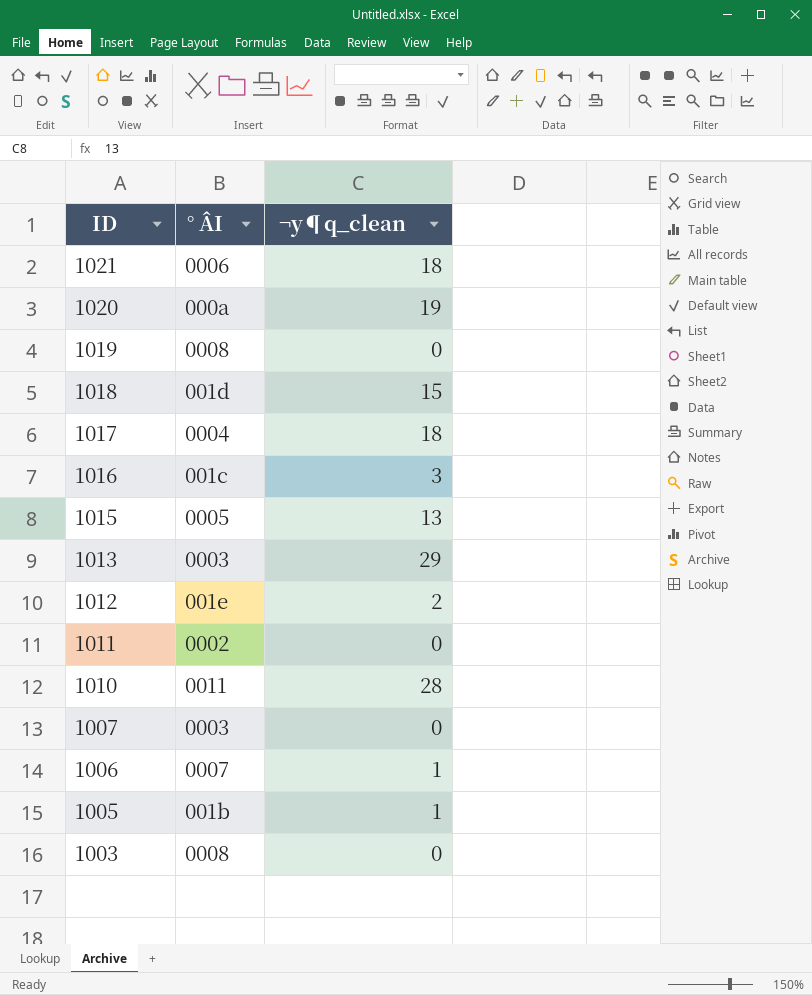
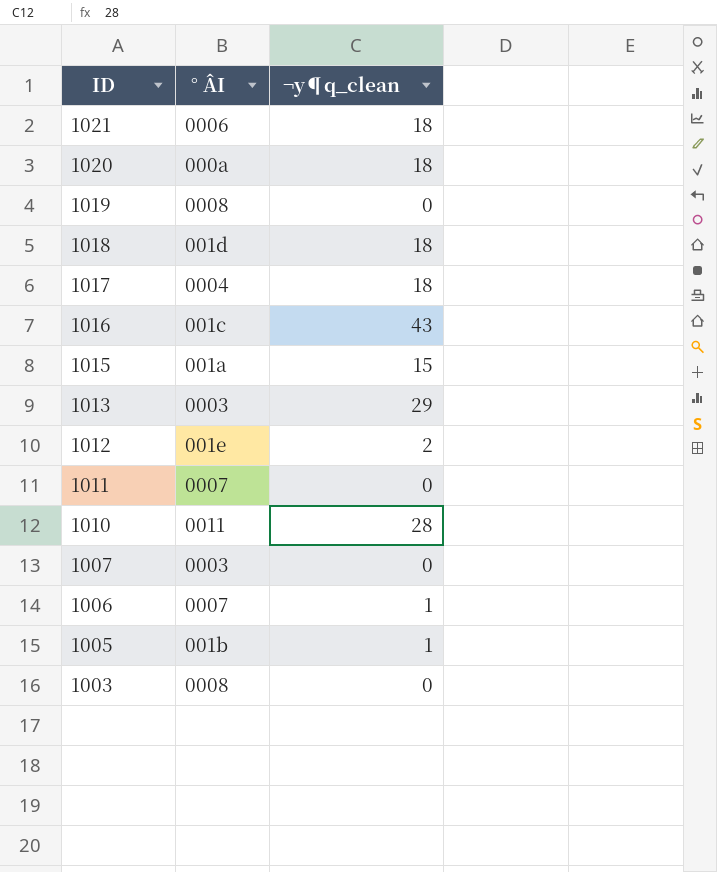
1020 | ¬y¶q_clean: 19 -> 18
1018 | ¬y¶q_clean: 15 -> 18
1016 | ¬y¶q_clean: 3 -> 43
1015 | ° ÂI: 0005 -> 001a
1015 | ¬y¶q_clean: 13 -> 15
1011 | ° ÂI: 0002 -> 0007

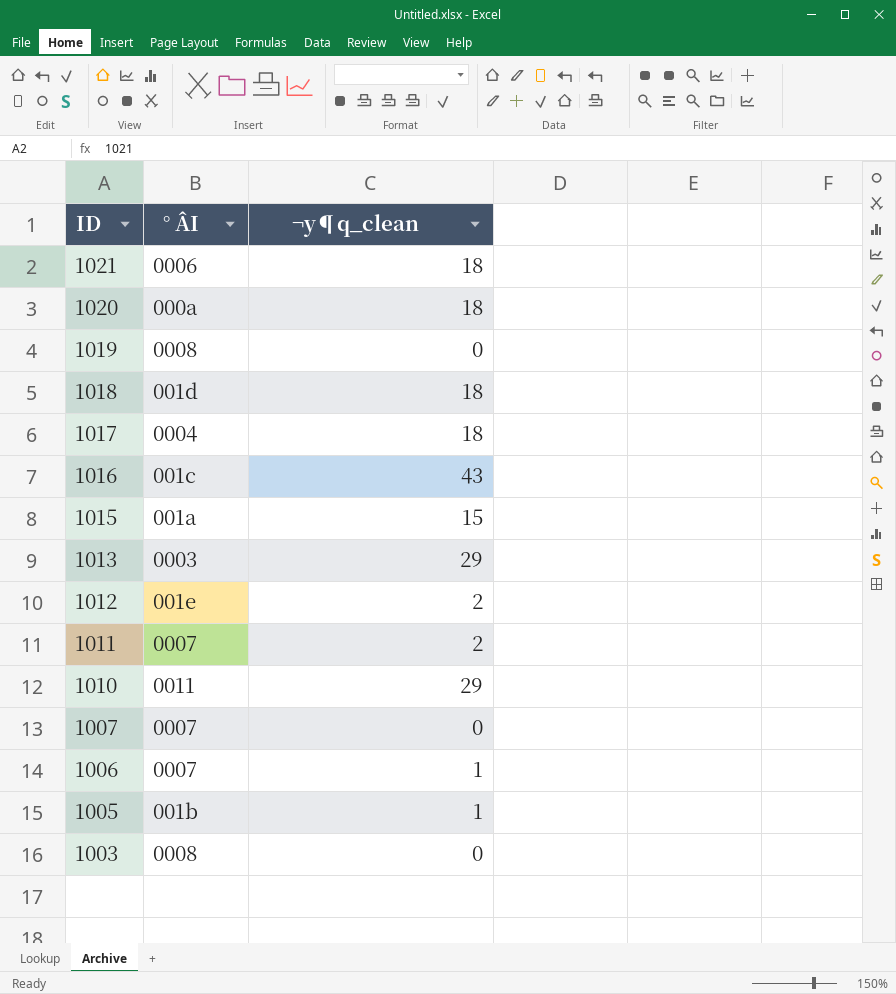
1011 | ¬y¶q_clean: 0 -> 2
1010 | ¬y¶q_clean: 28 -> 29
1007 | ° ÂI: 0003 -> 0007

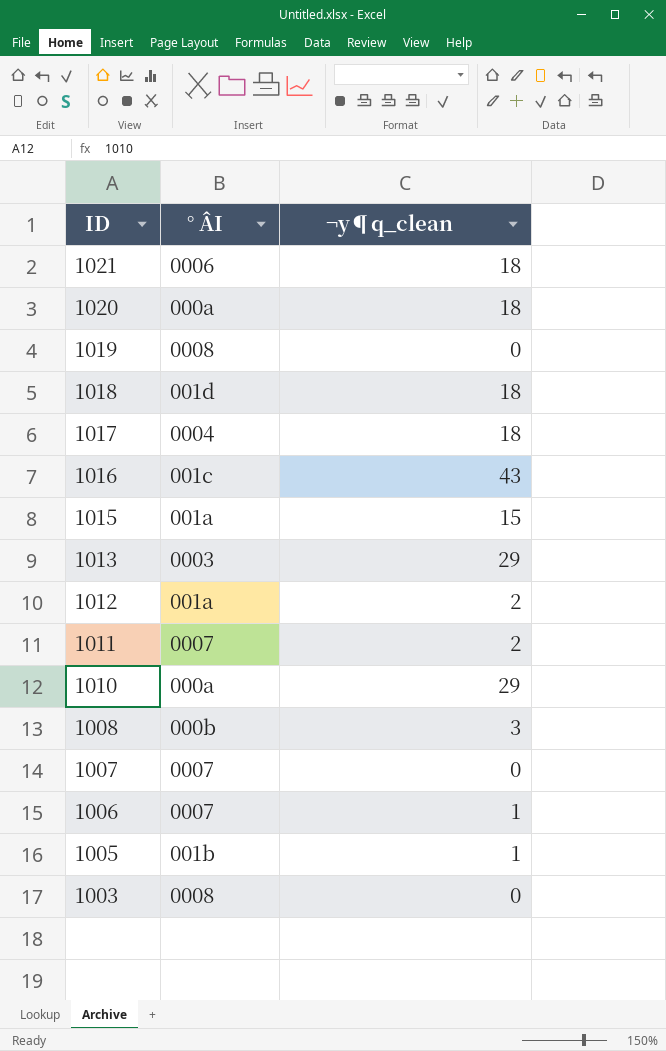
1012 | ° ÂI: 001e -> 001a
1010 | ° ÂI: 0011 -> 000a
row 1008: none -> 000b | 3

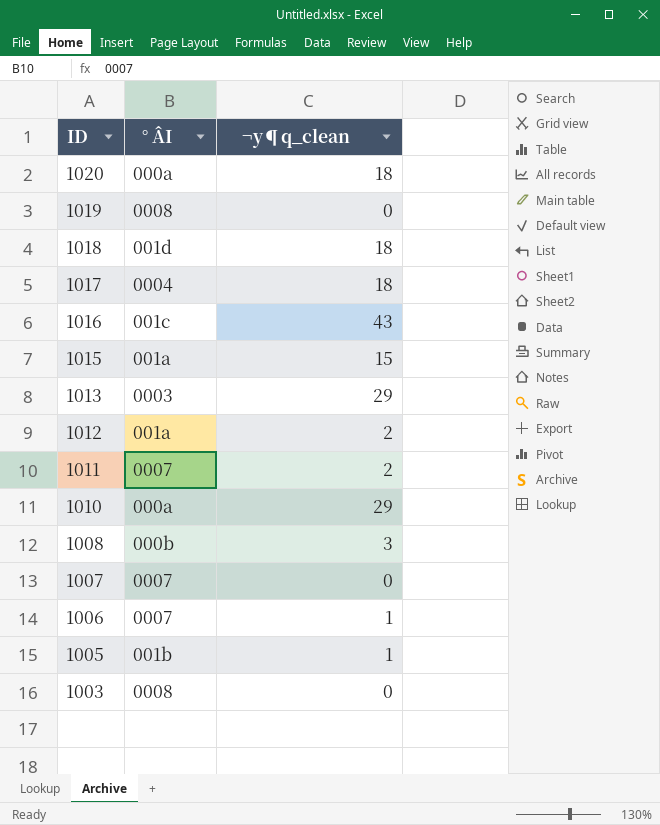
row 1021: 0006 | 18 -> none

